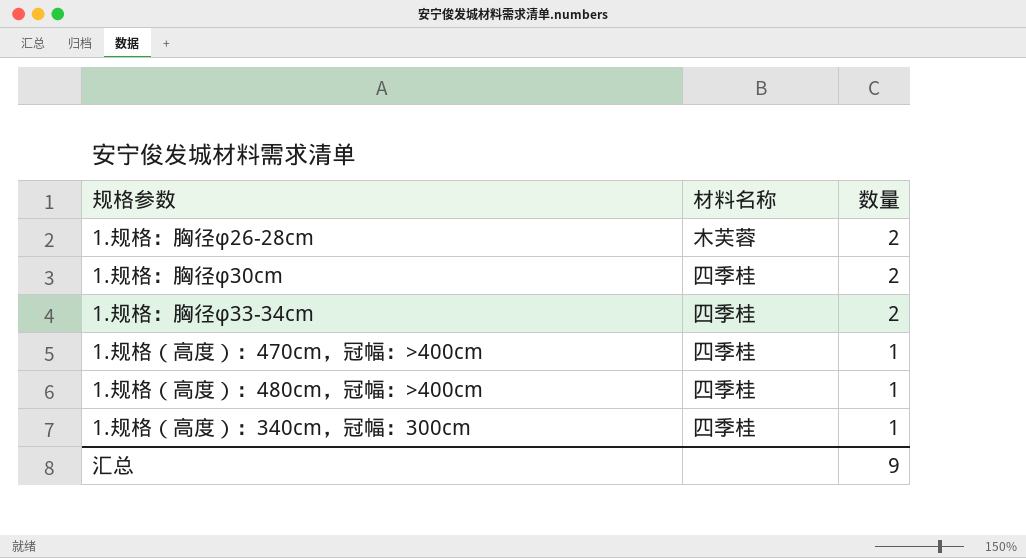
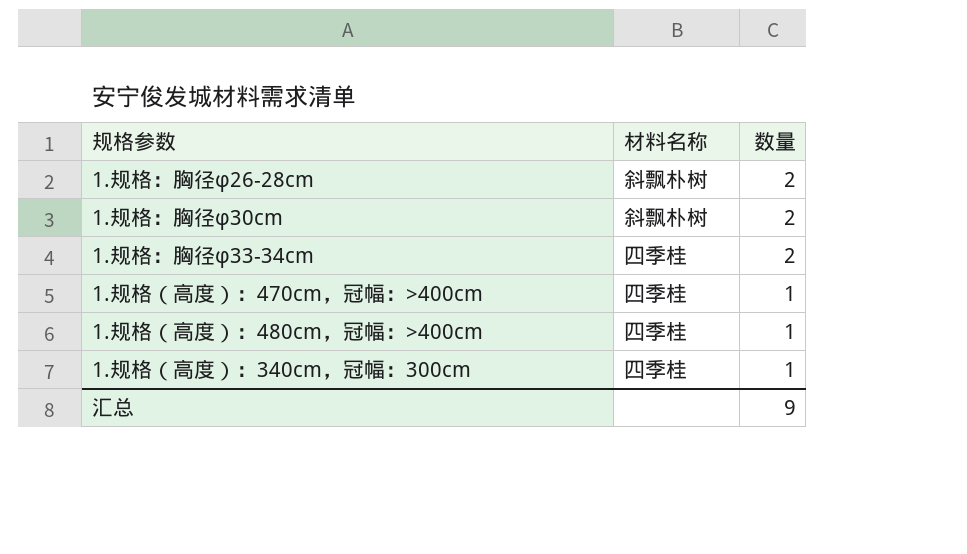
1.规格：胸径φ26-28cm | 材料名称: 木芙蓉 -> 斜飘朴树
1.规格：胸径φ30cm | 材料名称: 四季桂 -> 斜飘朴树

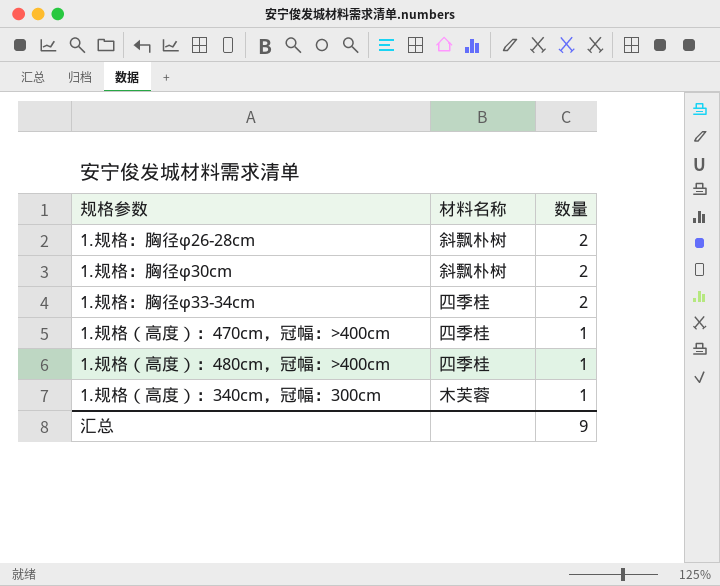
1.规格（高度）：340cm，冠幅：300cm | 材料名称: 四季桂 -> 木芙蓉

